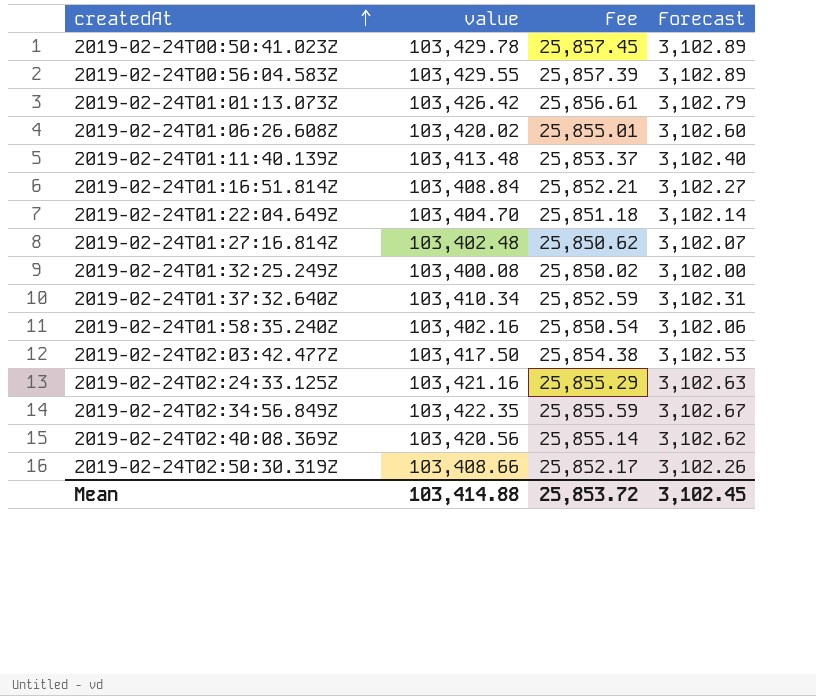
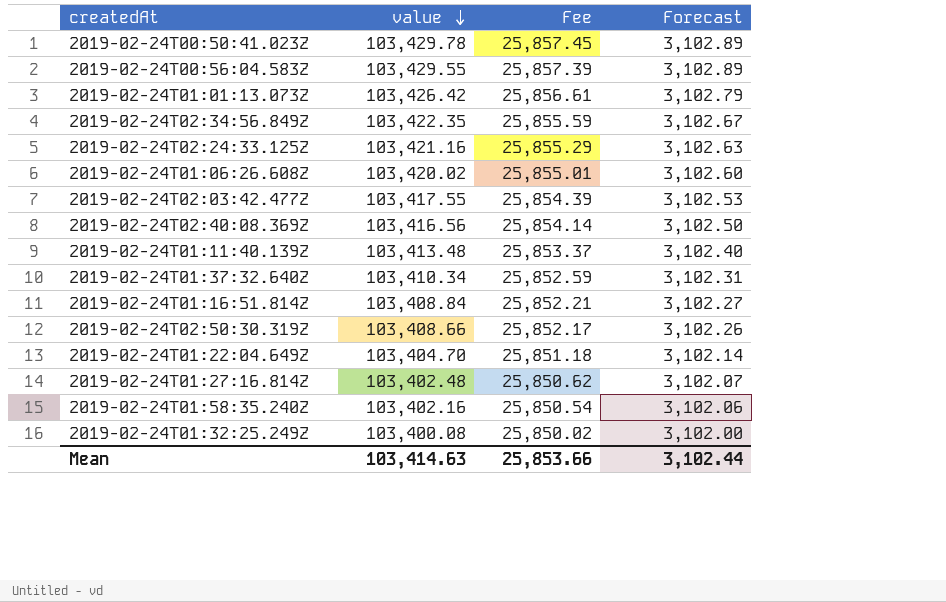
row order: createdAt ascending -> value descending
2019-02-24T02:03:42.477Z | value: 103,417.50 -> 103,417.55
2019-02-24T02:03:42.477Z | Fee: 25,854.38 -> 25,854.39
2019-02-24T02:40:08.369Z | value: 103,420.56 -> 103,416.56
2019-02-24T02:40:08.369Z | Fee: 25,855.14 -> 25,854.14
2019-02-24T02:40:08.369Z | Forecast: 3,102.62 -> 3,102.50
Mean | value: 103,414.88 -> 103,414.63
Mean | Fee: 25,853.72 -> 25,853.66
Mean | Forecast: 3,102.45 -> 3,102.44

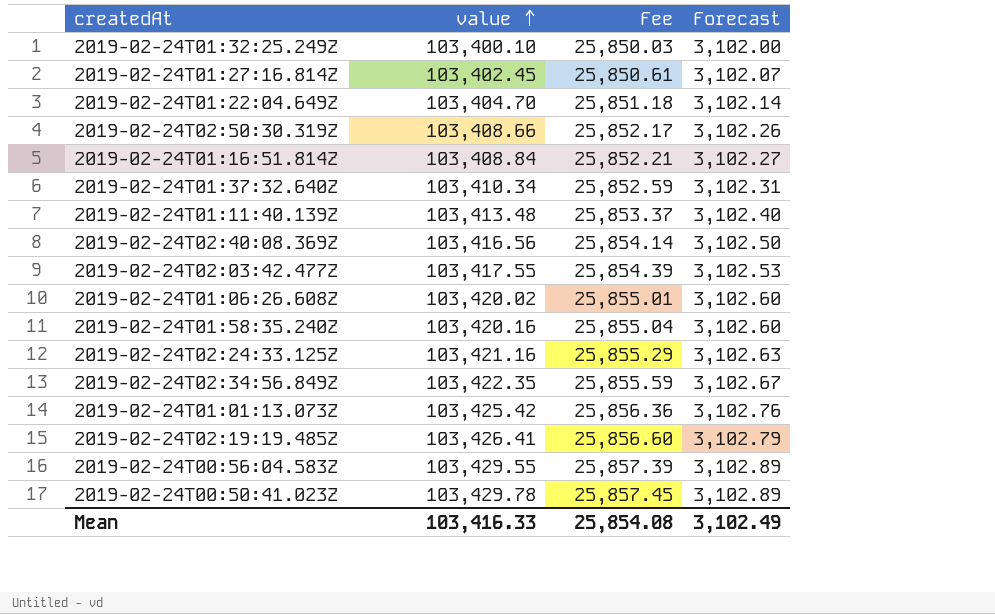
row order: value descending -> value ascending
2019-02-24T01:32:25.249Z | value: 103,400.08 -> 103,400.10
2019-02-24T01:32:25.249Z | Fee: 25,850.02 -> 25,850.03
2019-02-24T01:27:16.814Z | value: 103,402.48 -> 103,402.45
2019-02-24T01:27:16.814Z | Fee: 25,850.62 -> 25,850.61
2019-02-24T01:58:35.240Z | value: 103,402.16 -> 103,420.16
2019-02-24T01:58:35.240Z | Fee: 25,850.54 -> 25,855.04
2019-02-24T01:58:35.240Z | Forecast: 3,102.06 -> 3,102.60
2019-02-24T01:01:13.073Z | value: 103,426.42 -> 103,425.42
2019-02-24T01:01:13.073Z | Fee: 25,856.61 -> 25,856.36
2019-02-24T01:01:13.073Z | Forecast: 3,102.79 -> 3,102.76
row 2019-02-24T02:19:19.485Z: none -> 103,426.41 | 25,856.60 | 3,102.79
Mean | value: 103,414.63 -> 103,416.33
Mean | Fee: 25,853.66 -> 25,854.08
Mean | Forecast: 3,102.44 -> 3,102.49

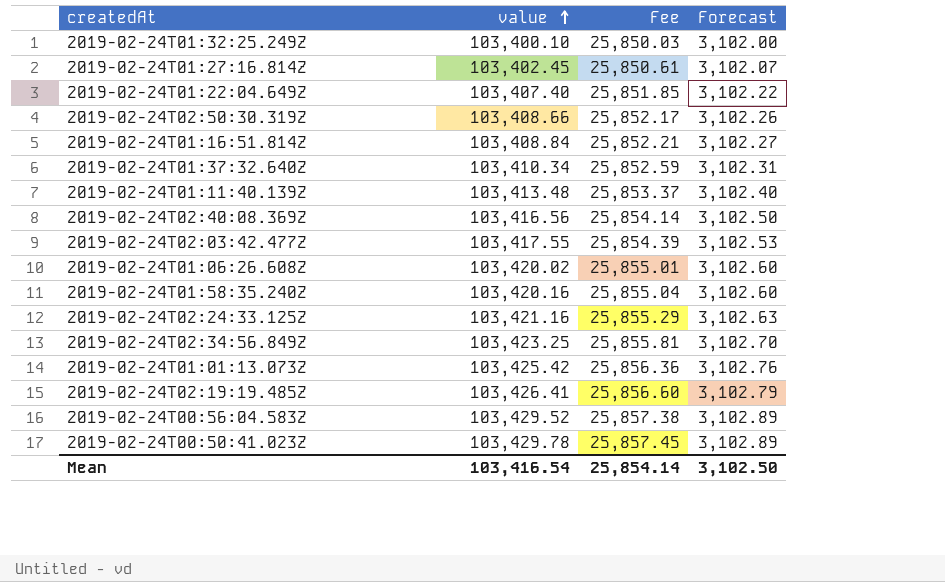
2019-02-24T01:22:04.649Z | value: 103,404.70 -> 103,407.40
2019-02-24T01:22:04.649Z | Fee: 25,851.18 -> 25,851.85
2019-02-24T01:22:04.649Z | Forecast: 3,102.14 -> 3,102.22
2019-02-24T02:34:56.849Z | value: 103,422.35 -> 103,423.25
2019-02-24T02:34:56.849Z | Fee: 25,855.59 -> 25,855.81
2019-02-24T02:34:56.849Z | Forecast: 3,102.67 -> 3,102.70
2019-02-24T00:56:04.583Z | value: 103,429.55 -> 103,429.52
2019-02-24T00:56:04.583Z | Fee: 25,857.39 -> 25,857.38
Mean | value: 103,416.33 -> 103,416.54
Mean | Fee: 25,854.08 -> 25,854.14
Mean | Forecast: 3,102.49 -> 3,102.50

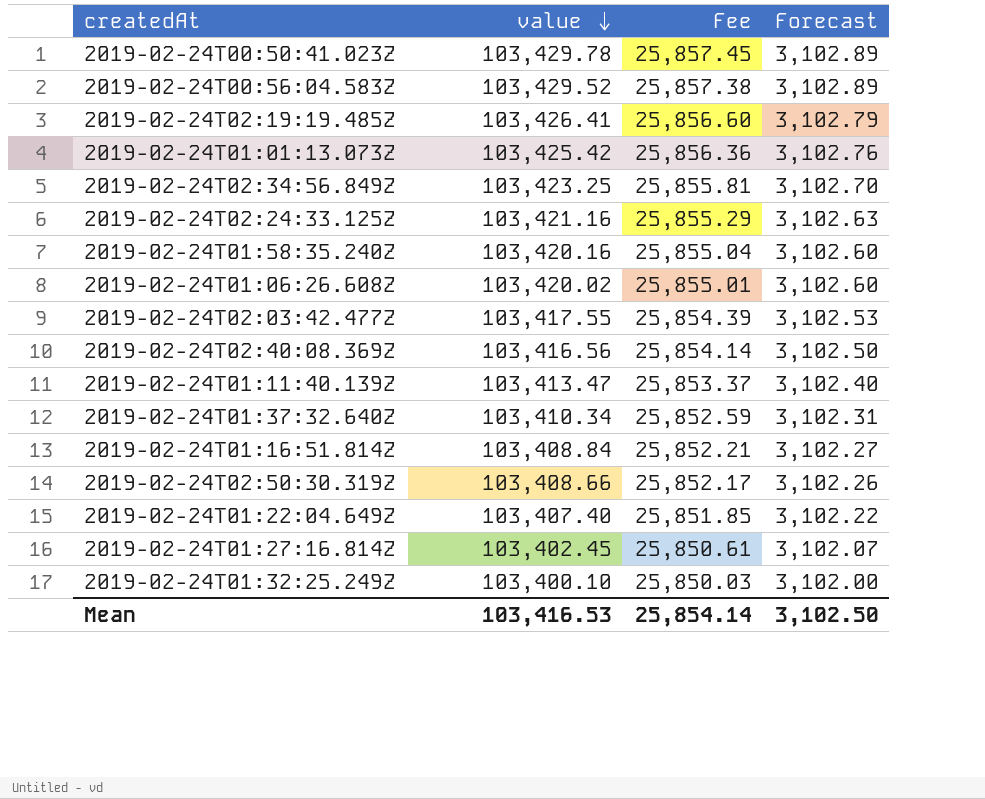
row order: value ascending -> value descending
2019-02-24T01:11:40.139Z | value: 103,413.48 -> 103,413.47
Mean | value: 103,416.54 -> 103,416.53

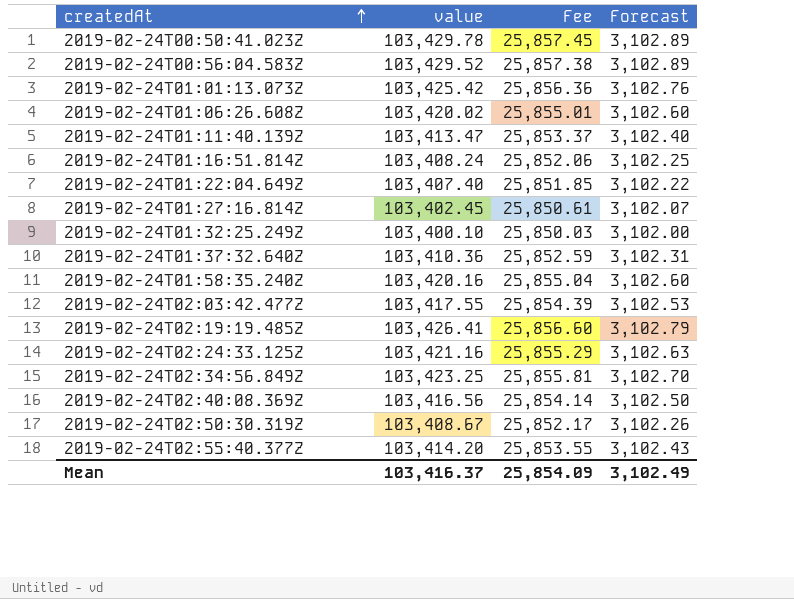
row order: value descending -> createdAt ascending
2019-02-24T01:16:51.814Z | value: 103,408.84 -> 103,408.24
2019-02-24T01:16:51.814Z | Fee: 25,852.21 -> 25,852.06
2019-02-24T01:16:51.814Z | Forecast: 3,102.27 -> 3,102.25
2019-02-24T01:37:32.640Z | value: 103,410.34 -> 103,410.36
2019-02-24T02:50:30.319Z | value: 103,408.66 -> 103,408.67
row 2019-02-24T02:55:40.377Z: none -> 103,414.20 | 25,853.55 | 3,102.43
Mean | value: 103,416.53 -> 103,416.37
Mean | Fee: 25,854.14 -> 25,854.09
Mean | Forecast: 3,102.50 -> 3,102.49

